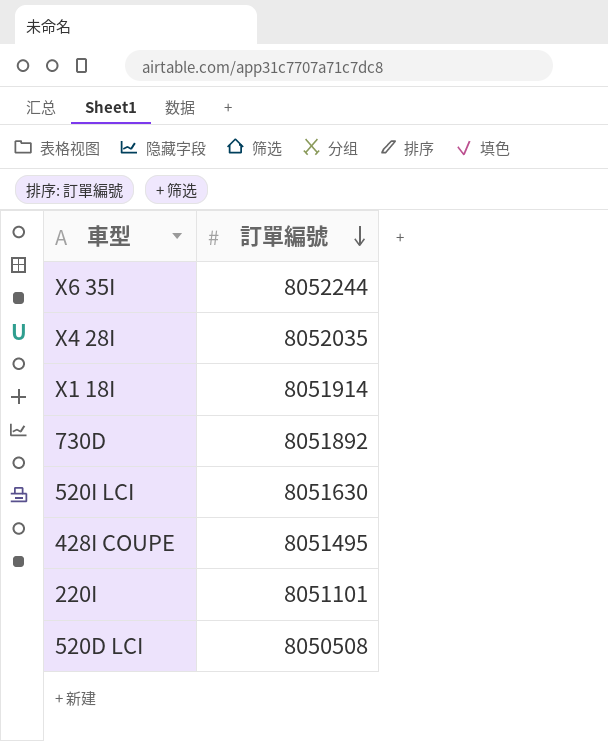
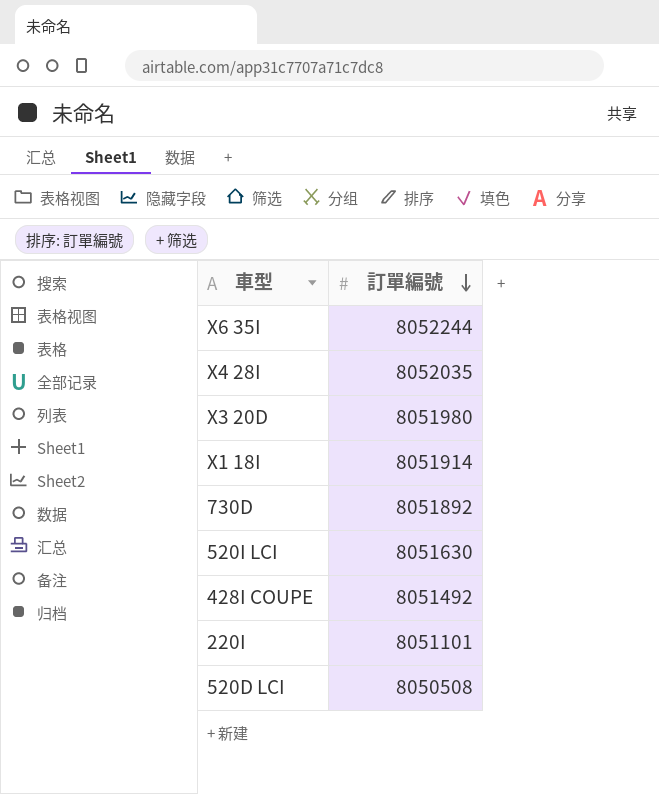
row X3 20D: none -> 8051980
428I COUPE | 訂單編號: 8051495 -> 8051492

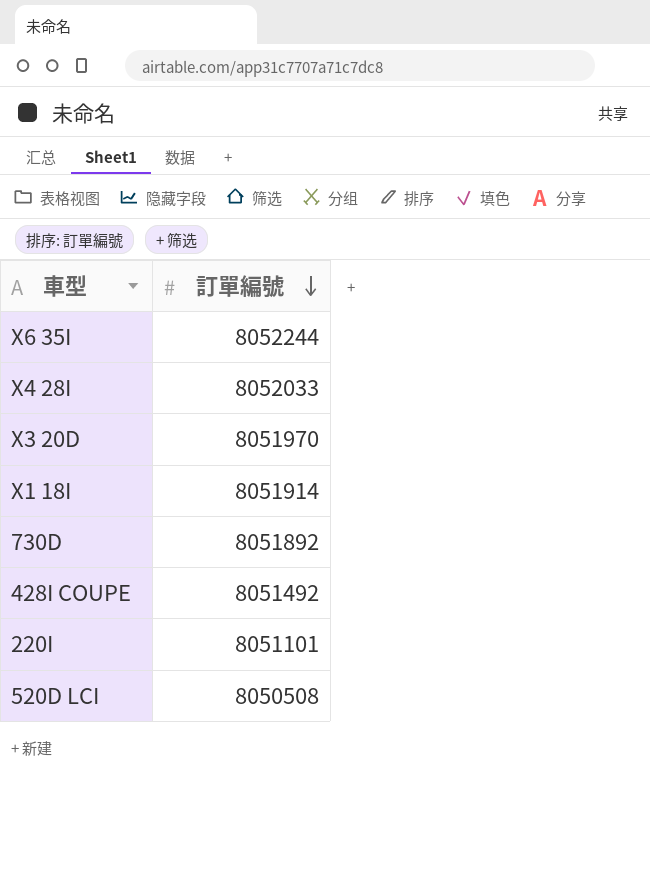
row 520I LCI: 8051630 -> none
X4 28I | 訂單編號: 8052035 -> 8052033
X3 20D | 訂單編號: 8051980 -> 8051970

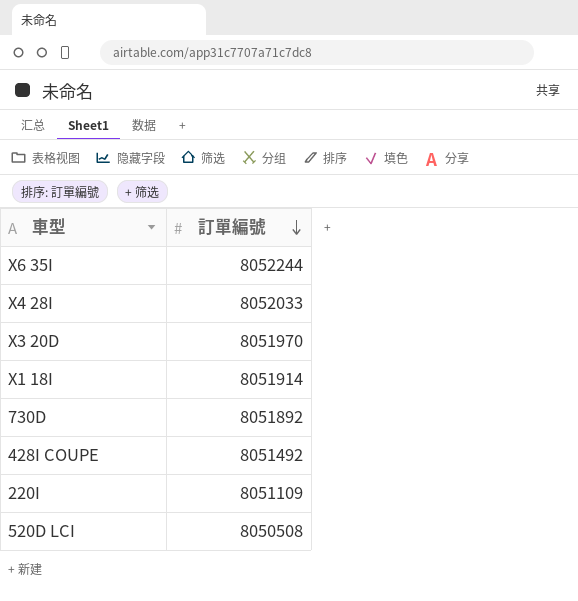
220I | 訂單編號: 8051101 -> 8051109

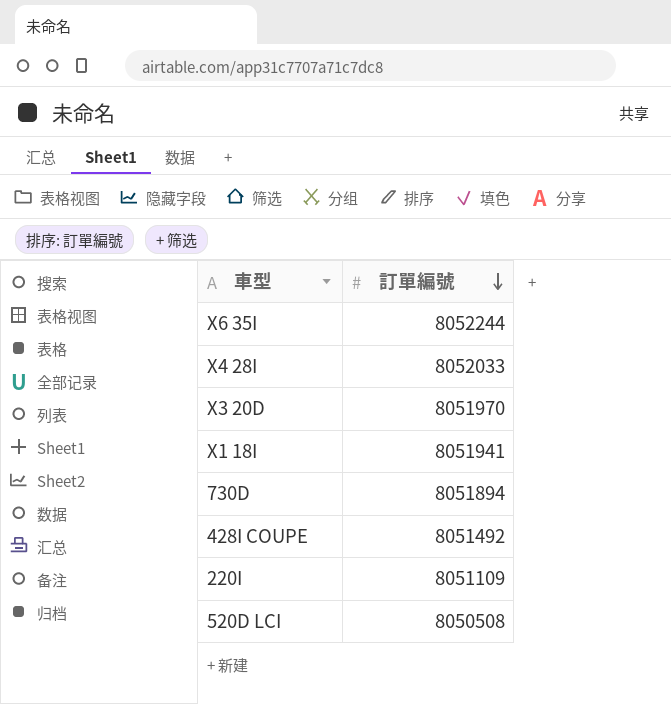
X1 18I | 訂單編號: 8051914 -> 8051941
730D | 訂單編號: 8051892 -> 8051894

